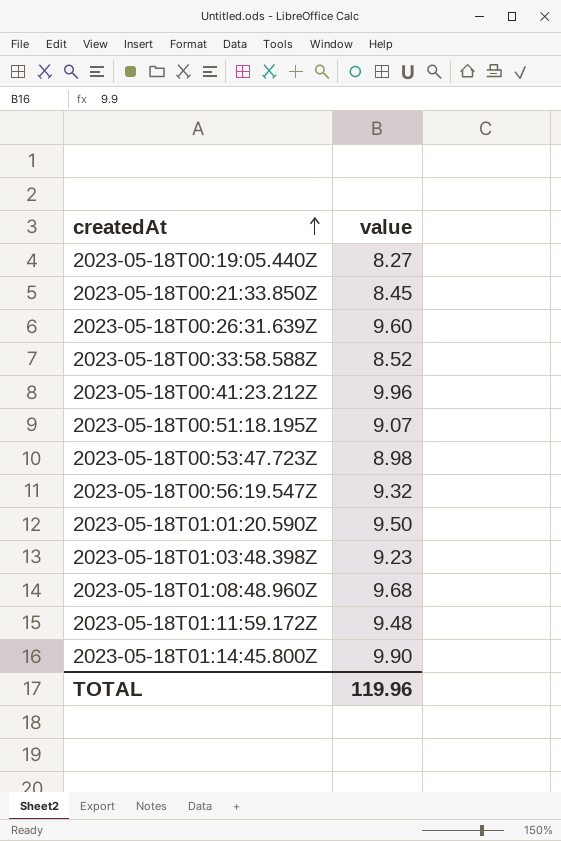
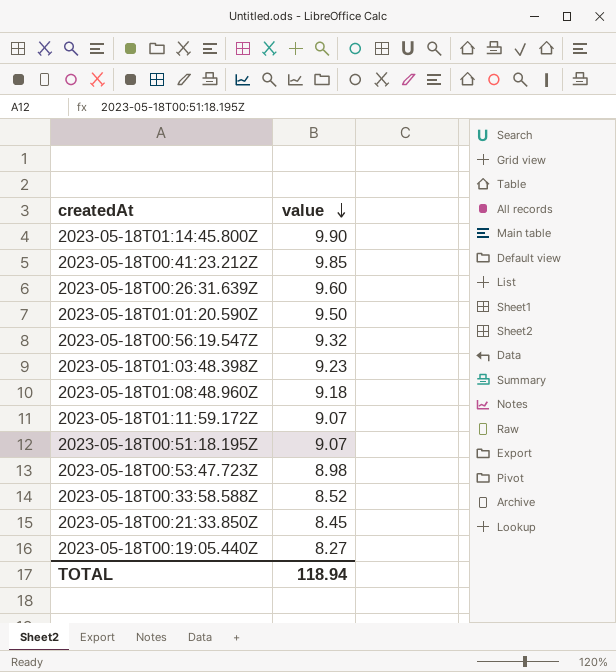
row order: createdAt ascending -> value descending
2023-05-18T00:41:23.212Z | value: 9.96 -> 9.85
2023-05-18T01:08:48.960Z | value: 9.68 -> 9.18
2023-05-18T01:11:59.172Z | value: 9.48 -> 9.07
TOTAL | value: 119.96 -> 118.94

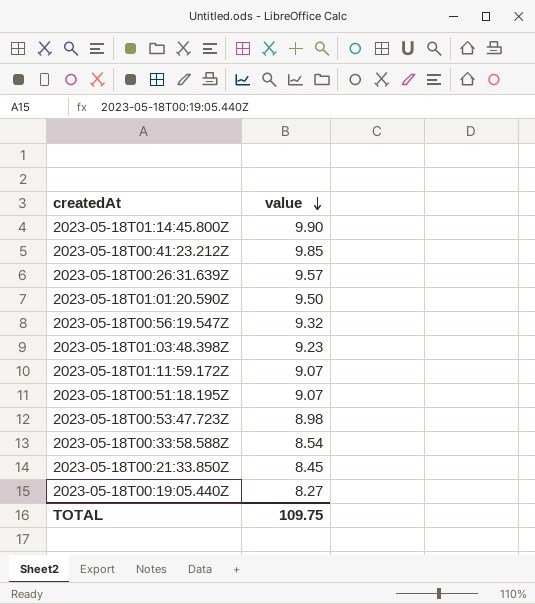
row 2023-05-18T01:08:48.960Z: 9.18 -> none
2023-05-18T00:26:31.639Z | value: 9.60 -> 9.57
2023-05-18T00:33:58.588Z | value: 8.52 -> 8.54
TOTAL | value: 118.94 -> 109.75

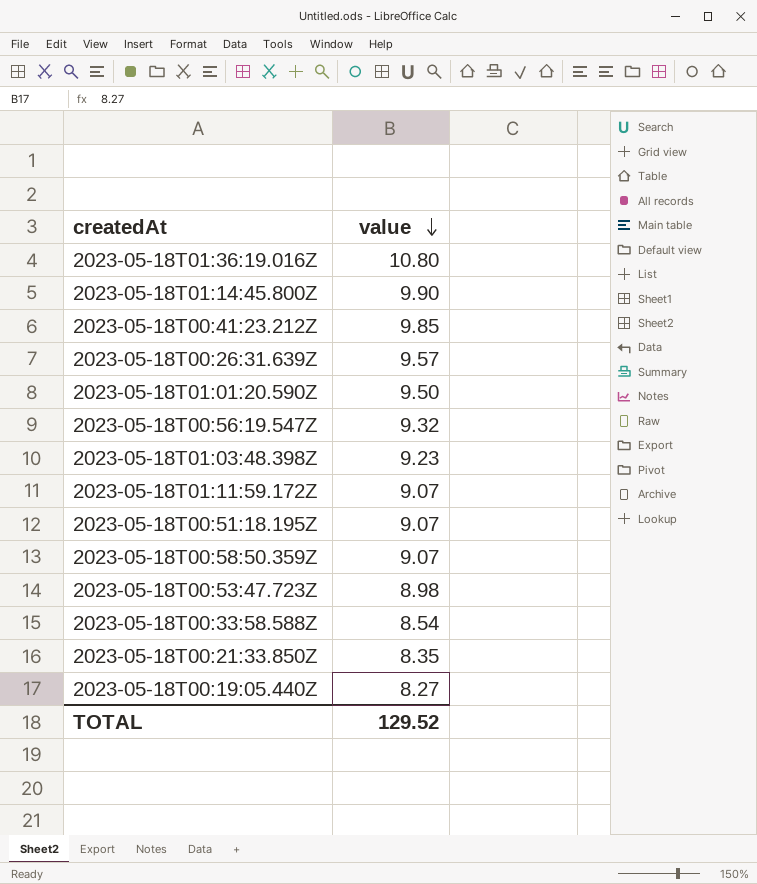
row 2023-05-18T01:36:19.016Z: none -> 10.80
row 2023-05-18T00:58:50.359Z: none -> 9.07
2023-05-18T00:21:33.850Z | value: 8.45 -> 8.35
TOTAL | value: 109.75 -> 129.52

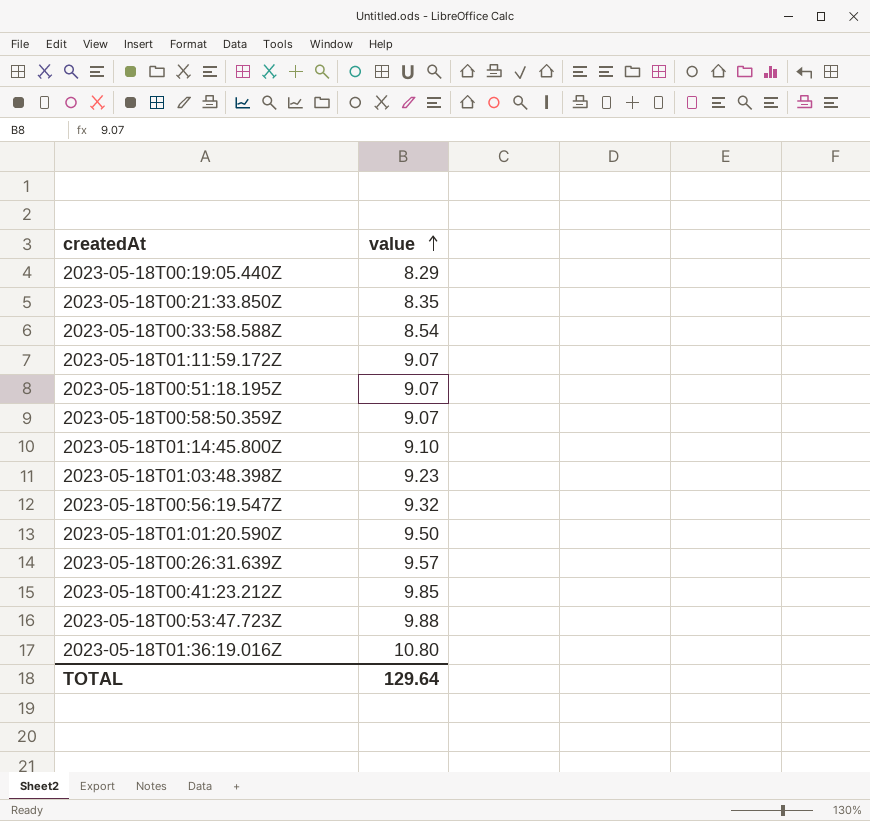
row order: value descending -> value ascending
2023-05-18T00:19:05.440Z | value: 8.27 -> 8.29
2023-05-18T01:14:45.800Z | value: 9.90 -> 9.10
2023-05-18T00:53:47.723Z | value: 8.98 -> 9.88
TOTAL | value: 129.52 -> 129.64

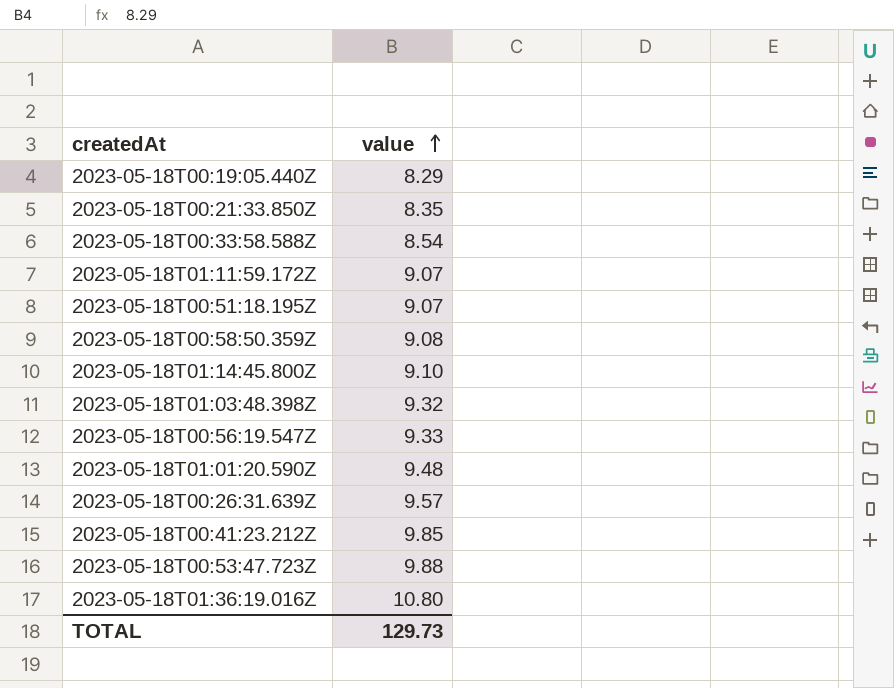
2023-05-18T00:58:50.359Z | value: 9.07 -> 9.08
2023-05-18T01:03:48.398Z | value: 9.23 -> 9.32
2023-05-18T00:56:19.547Z | value: 9.32 -> 9.33
2023-05-18T01:01:20.590Z | value: 9.50 -> 9.48
TOTAL | value: 129.64 -> 129.73

